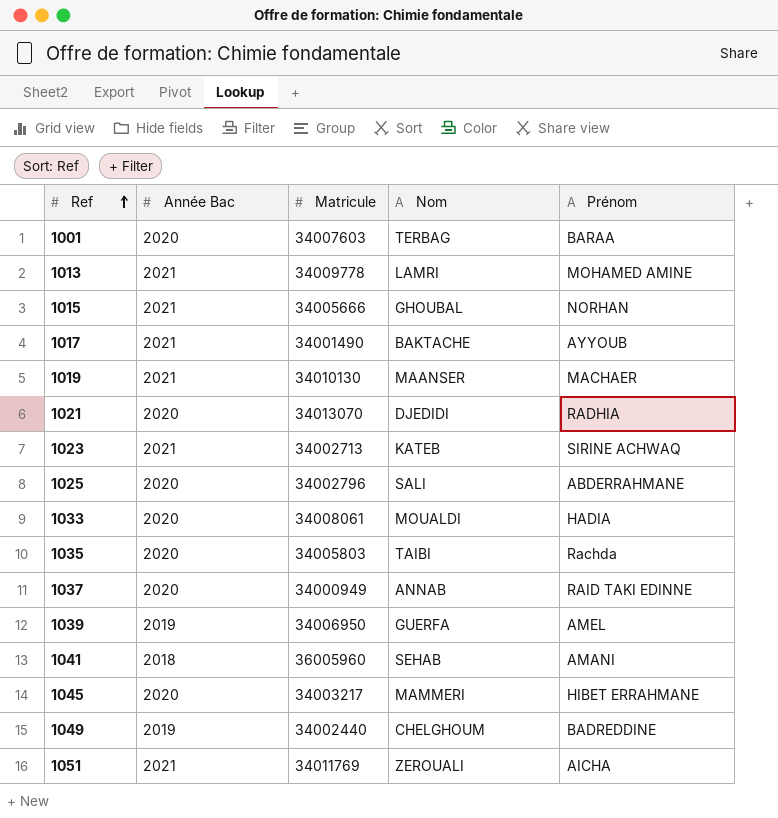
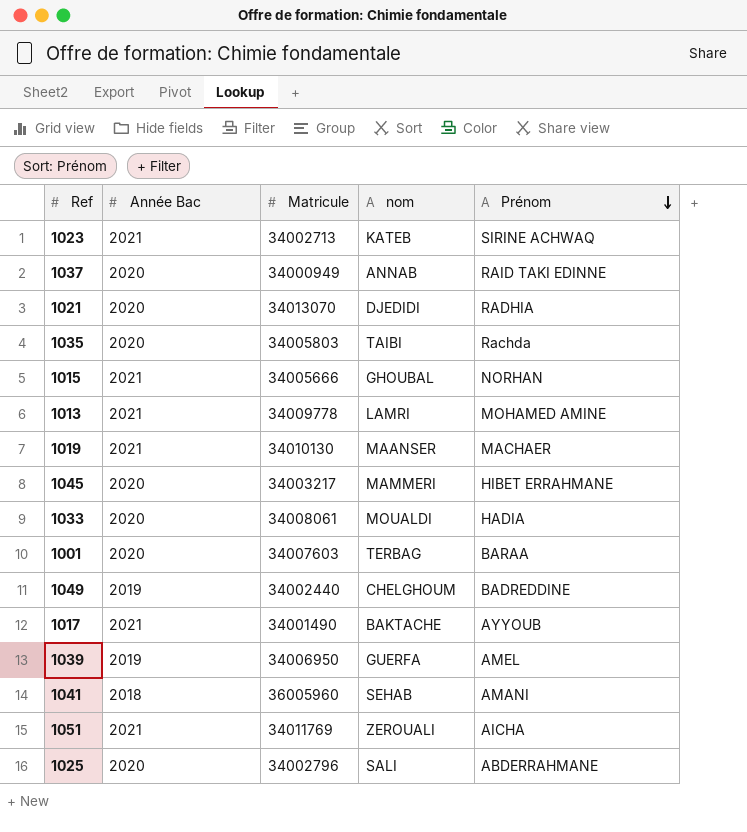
row order: Ref ascending -> Prénom descending
column name: Nom -> nom

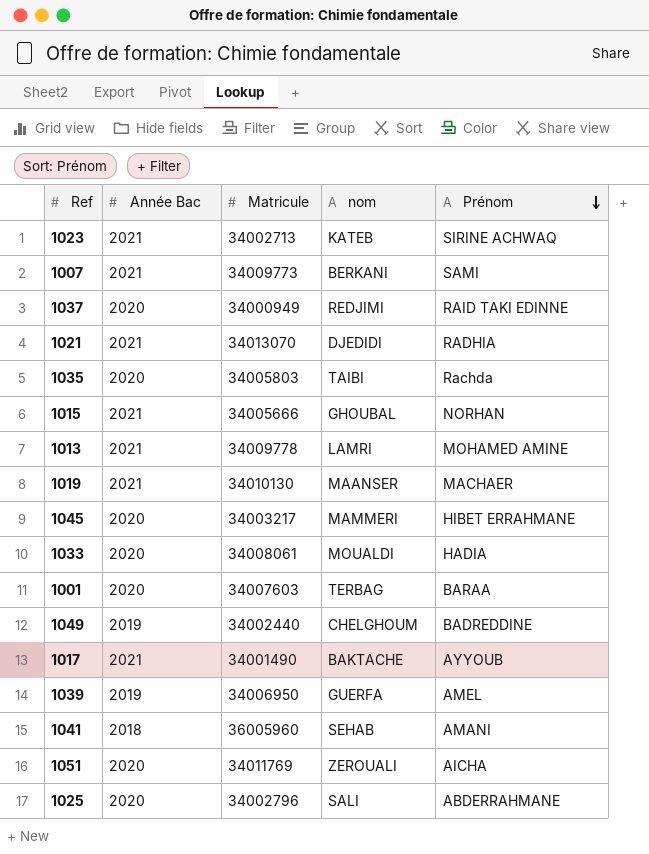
row 1007: none -> 2021 | 34009773 | BERKANI | SAMI
1037 | nom: ANNAB -> REDJIMI
1021 | Année Bac: 2020 -> 2021
1051 | Année Bac: 2021 -> 2020

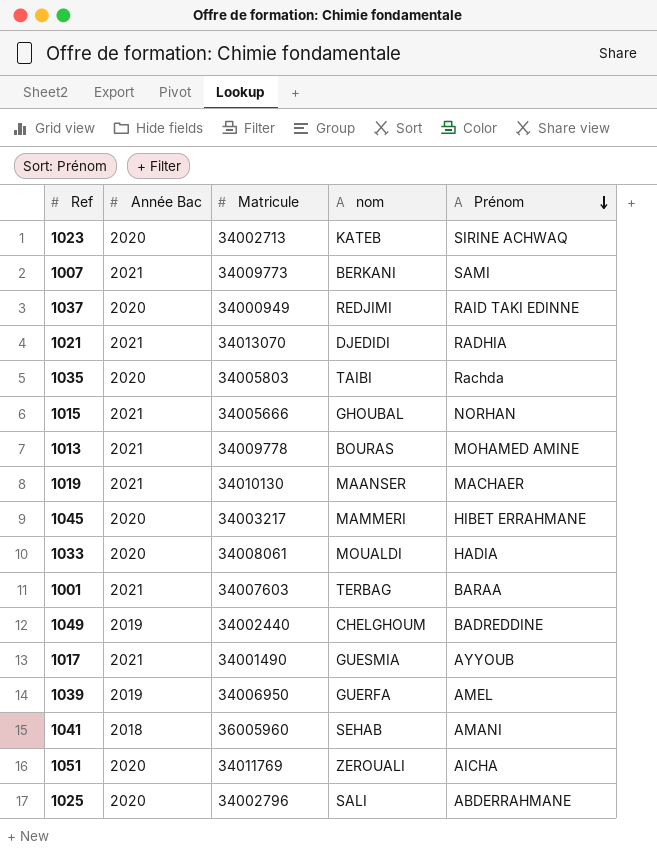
1023 | Année Bac: 2021 -> 2020
1013 | nom: LAMRI -> BOURAS
1001 | Année Bac: 2020 -> 2021
1017 | nom: BAKTACHE -> GUESMIA

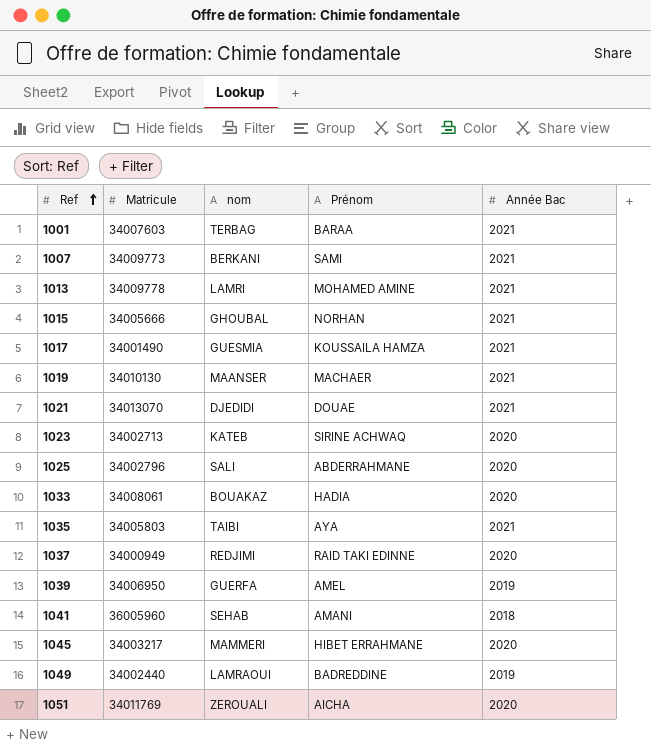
row order: Prénom descending -> Ref ascending
column Année Bac | position: 2 -> 5
1013 | nom: BOURAS -> LAMRI
1017 | Prénom: AYYOUB -> KOUSSAILA HAMZA
1021 | Prénom: RADHIA -> DOUAE
1033 | nom: MOUALDI -> BOUAKAZ
1035 | Prénom: Rachda -> AYA
1035 | Année Bac: 2020 -> 2021
1049 | nom: CHELGHOUM -> LAMRAOUI

